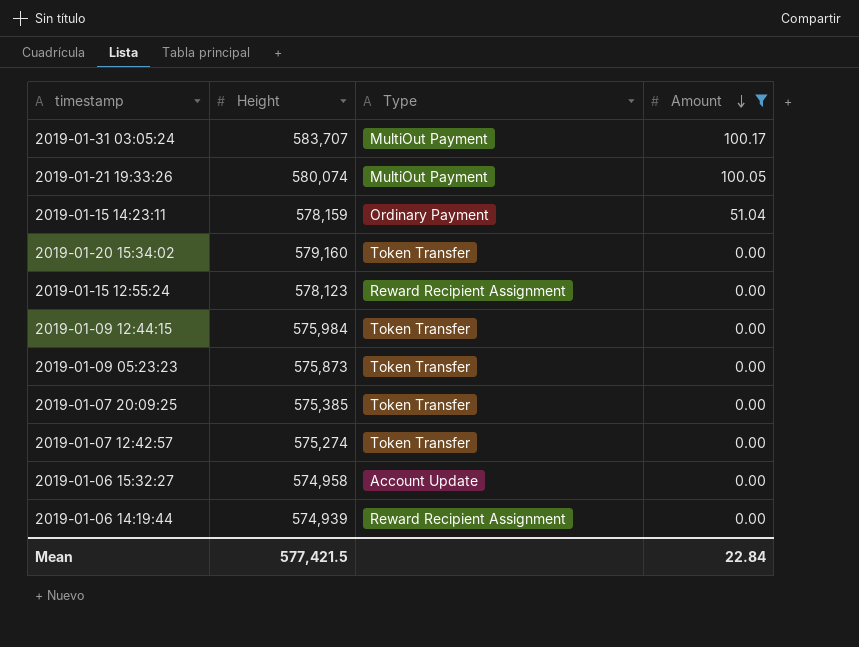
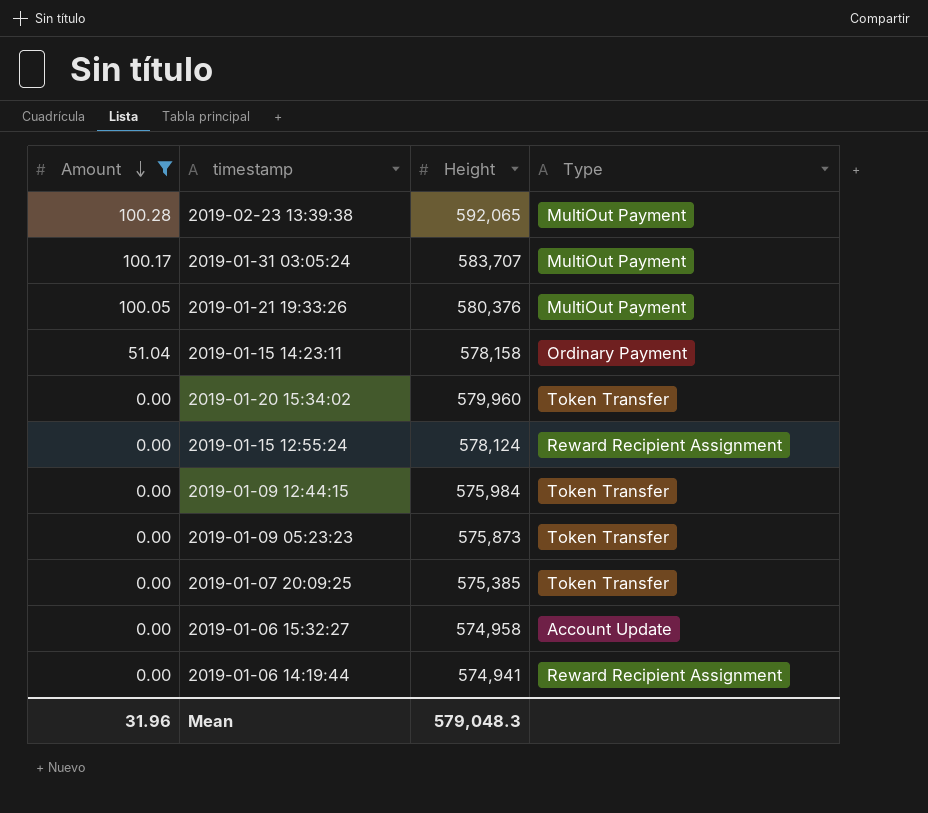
column Amount | position: 4 -> 1
row 2019-01-07 12:42:57: 575,274 | Token Transfer | 0.00 -> none
row 2019-02-23 13:39:38: none -> 100.28 | 592,065 | MultiOut Payment
2019-01-21 19:33:26 | Height: 580,074 -> 580,376
2019-01-15 14:23:11 | Height: 578,159 -> 578,158
2019-01-20 15:34:02 | Height: 579,160 -> 579,960
2019-01-15 12:55:24 | Height: 578,123 -> 578,124
2019-01-06 14:19:44 | Height: 574,939 -> 574,941
Mean | Amount: 22.84 -> 31.96
Mean | Height: 577,421.5 -> 579,048.3

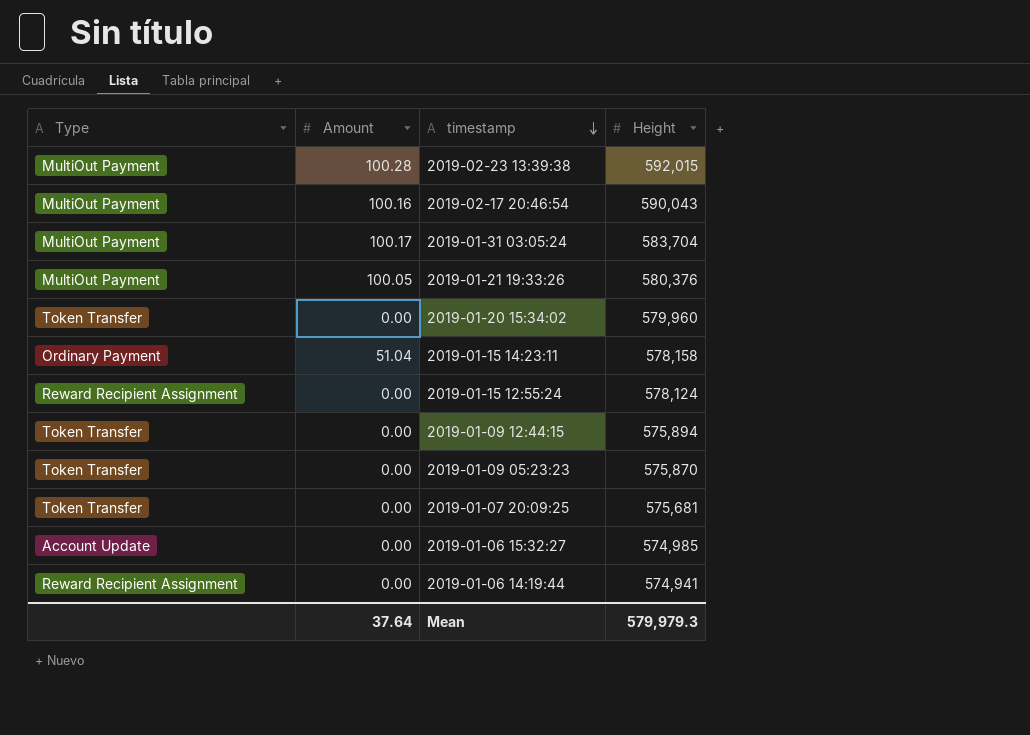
filter: Amount != 100.16 -> none
row order: Amount descending -> timestamp descending
column Type | position: 4 -> 1
2019-02-23 13:39:38 | Height: 592,065 -> 592,015
2019-01-31 03:05:24 | Height: 583,707 -> 583,704
2019-01-09 12:44:15 | Height: 575,984 -> 575,894
2019-01-09 05:23:23 | Height: 575,873 -> 575,870
2019-01-07 20:09:25 | Height: 575,385 -> 575,681
2019-01-06 15:32:27 | Height: 574,958 -> 574,985
Mean | Amount: 31.96 -> 37.64
Mean | Height: 579,048.3 -> 579,979.3

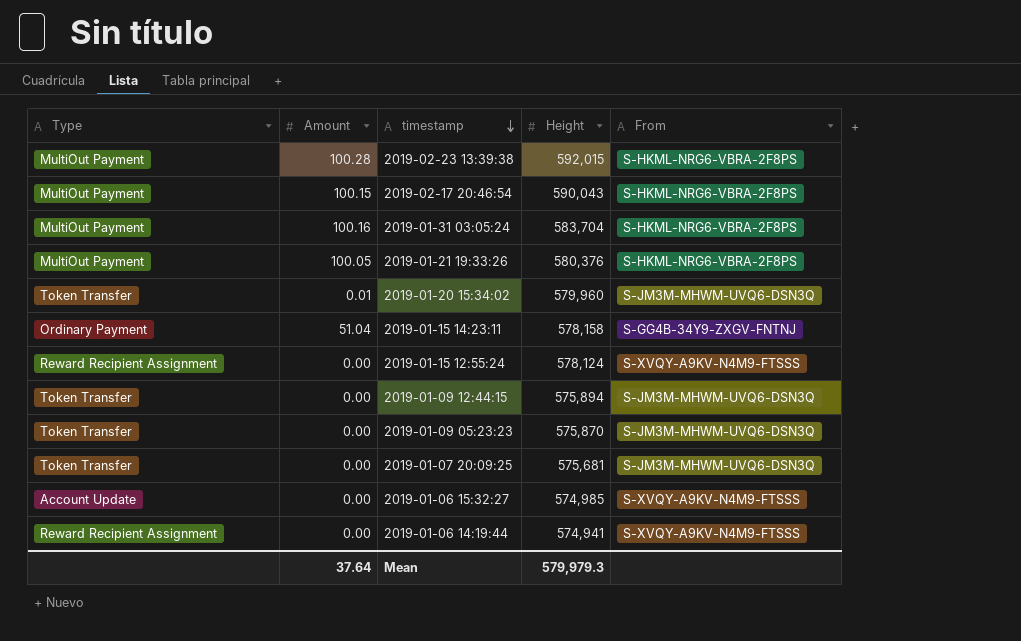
column From | position: none -> 5
2019-02-17 20:46:54 | Amount: 100.16 -> 100.15
2019-01-31 03:05:24 | Amount: 100.17 -> 100.16
2019-01-20 15:34:02 | Amount: 0.00 -> 0.01

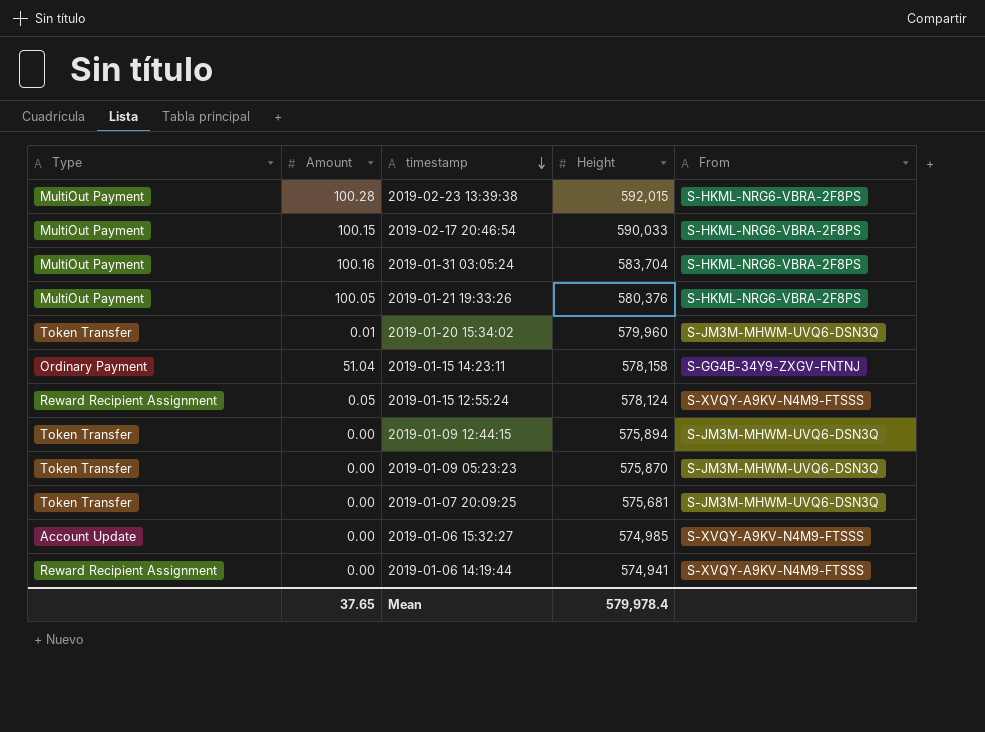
2019-02-17 20:46:54 | Height: 590,043 -> 590,033
2019-01-15 12:55:24 | Amount: 0.00 -> 0.05
Mean | Amount: 37.64 -> 37.65
Mean | Height: 579,979.3 -> 579,978.4

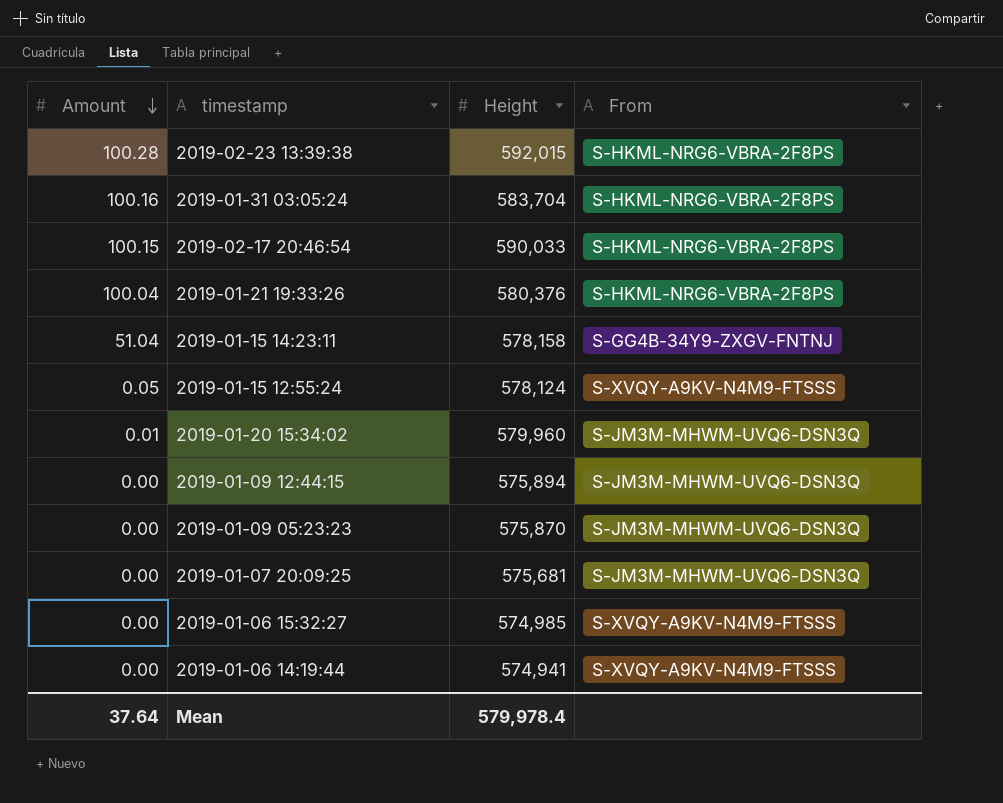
row order: timestamp descending -> Amount descending
column Type | position: 1 -> none
2019-01-21 19:33:26 | Amount: 100.05 -> 100.04
Mean | Amount: 37.65 -> 37.64

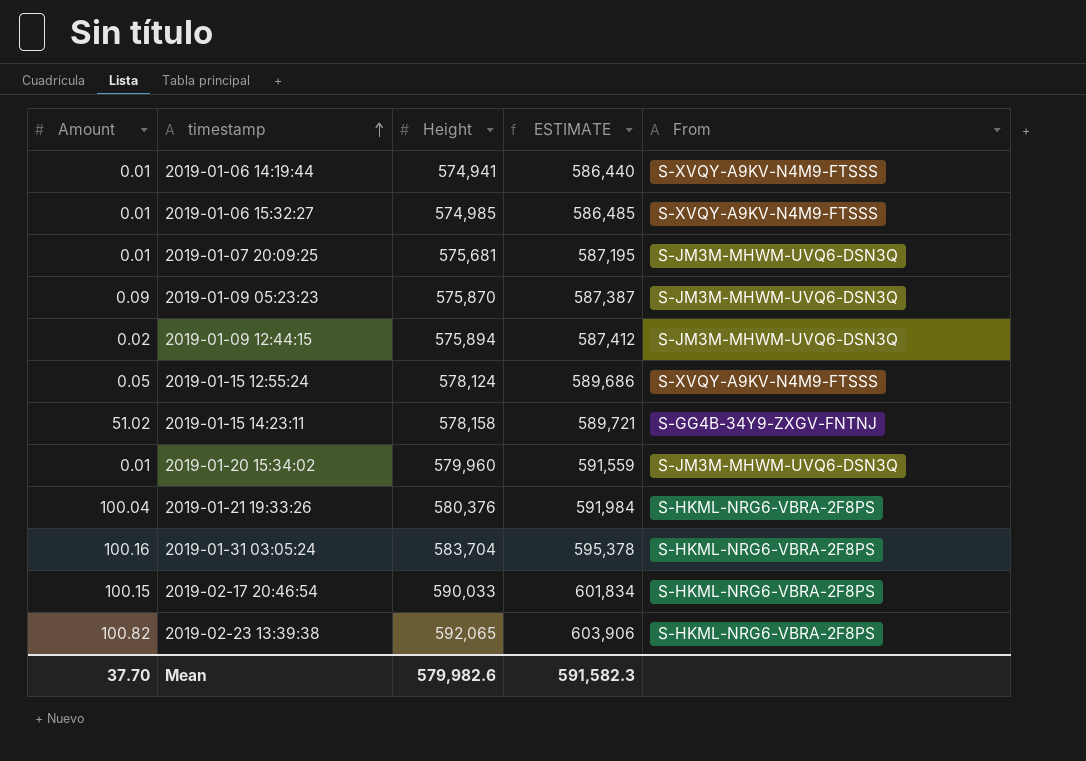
row order: Amount descending -> timestamp ascending
column ESTIMATE | formula: none -> [Height] * 1.02
2019-01-06 14:19:44 | Amount: 0.00 -> 0.01
2019-01-06 15:32:27 | Amount: 0.00 -> 0.01
2019-01-07 20:09:25 | Amount: 0.00 -> 0.01
2019-01-09 05:23:23 | Amount: 0.00 -> 0.09
2019-01-09 12:44:15 | Amount: 0.00 -> 0.02
2019-01-15 14:23:11 | Amount: 51.04 -> 51.02
2019-02-23 13:39:38 | Amount: 100.28 -> 100.82
2019-02-23 13:39:38 | Height: 592,015 -> 592,065
Mean | Amount: 37.64 -> 37.70
Mean | Height: 579,978.4 -> 579,982.6

